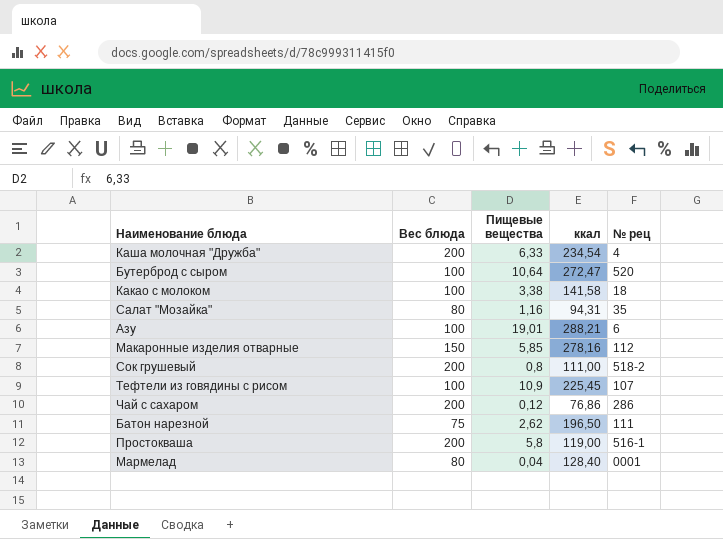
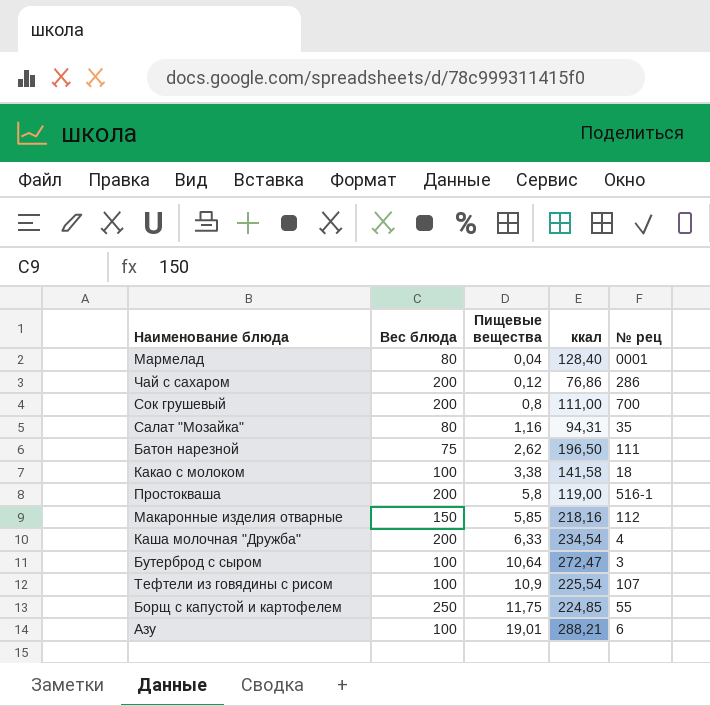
row order: none -> Пищевые вещества ascending
Сок грушевый | № рец: 518-2 -> 700
Макаронные изделия отварные | ккал: 278,16 -> 218,16
Бутерброд с сыром | № рец: 520 -> 3
Тефтели из говядины с рисом | ккал: 225,45 -> 225,54
row Борщ с капустой и картофелем: none -> 250 | 11,75 | 224,85 | 55

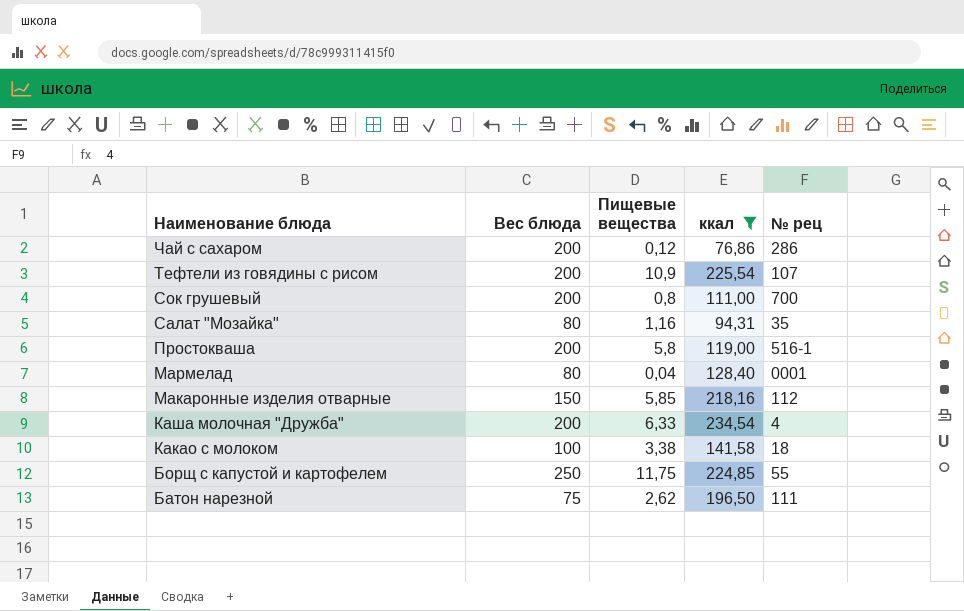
filter: none -> ккал <= 234,54
row order: Пищевые вещества ascending -> Наименование блюда descending
Тефтели из говядины с рисом | Вес блюда: 100 -> 200

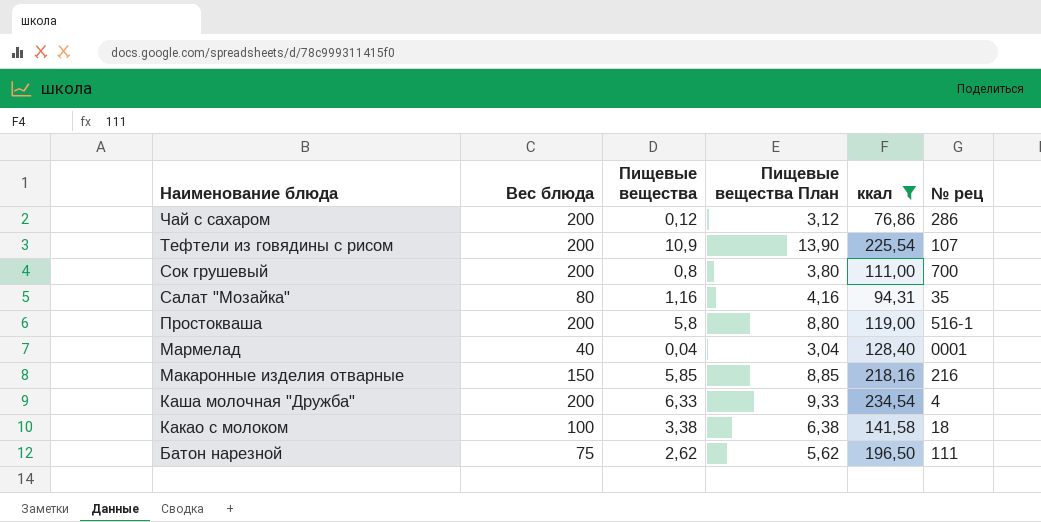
column Пищевые вещества План | formula: none -> [Пищевые вещества] + 3
row Борщ с капустой и картофелем: 250 | 11,75 | 224,85 | 55 -> none
Мармелад | Вес блюда: 80 -> 40
Макаронные изделия отварные | № рец: 112 -> 216

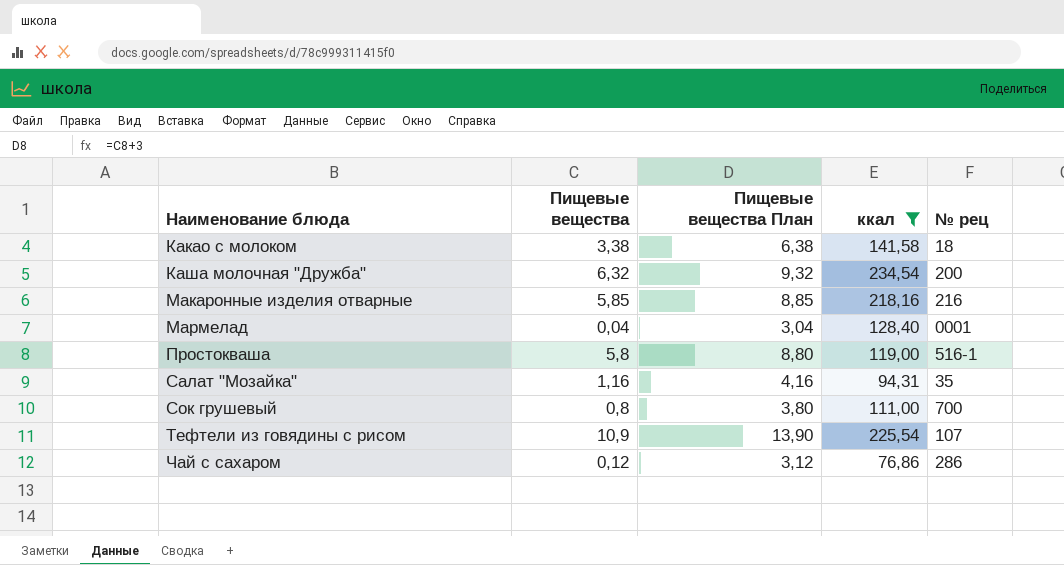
row order: Наименование блюда descending -> Наименование блюда ascending
column Вес блюда | position: 2 -> none
row Батон нарезной: 75 | 2,62 | 5,62 | 196,50 | 111 -> none
Каша молочная "Дружба" | Пищевые вещества: 6,33 -> 6,32
Каша молочная "Дружба" | Пищевые вещества План: 9,33 -> 9,32
Каша молочная "Дружба" | № рец: 4 -> 200

